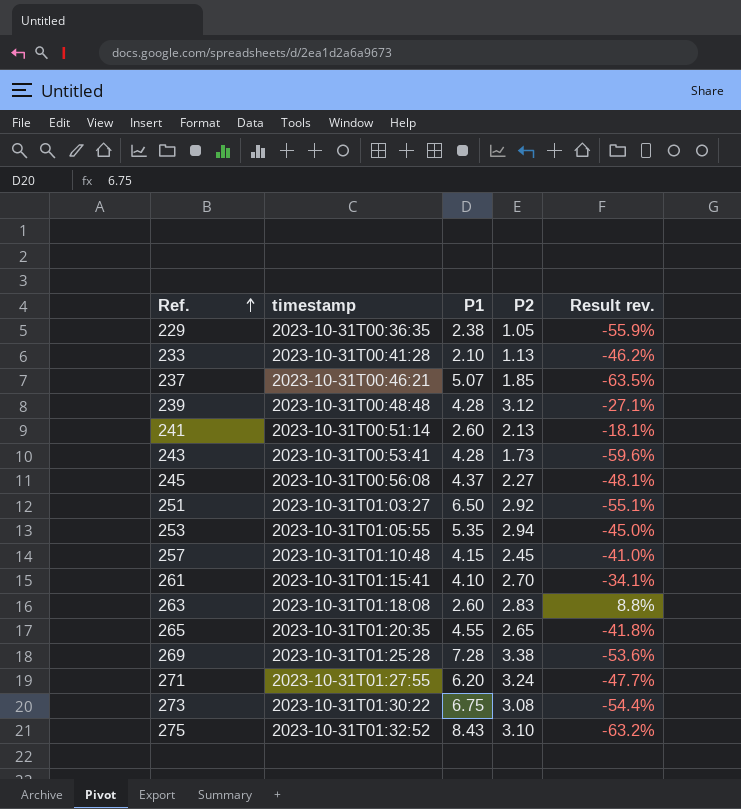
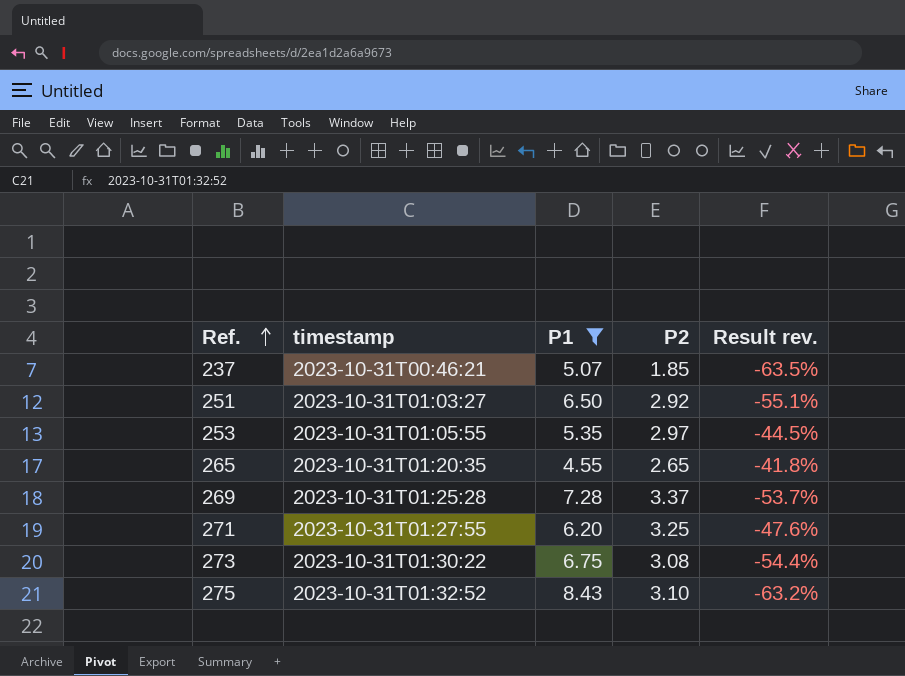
filter: none -> P1 >= 4.55
253 | P2: 2.94 -> 2.97
253 | Result rev.: -45.0% -> -44.5%
269 | P2: 3.38 -> 3.37
269 | Result rev.: -53.6% -> -53.7%
271 | P2: 3.24 -> 3.25
271 | Result rev.: -47.7% -> -47.6%

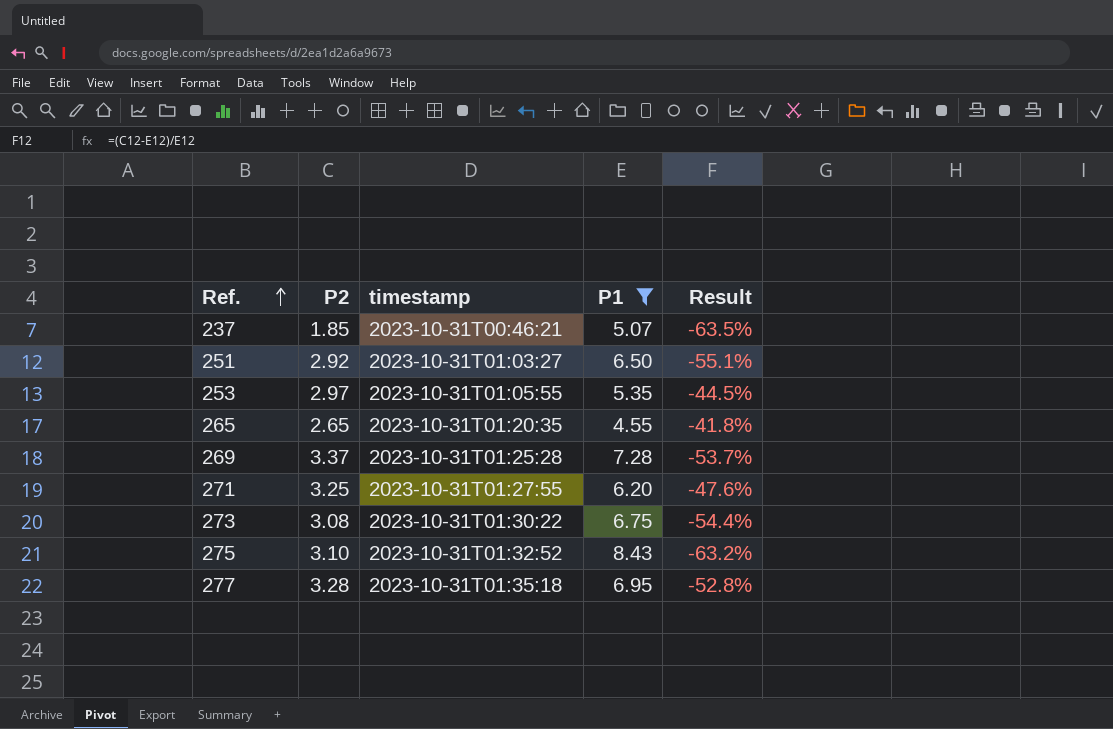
column P2 | position: 4 -> 2
column name: Result rev. -> Result
row 277: none -> 3.28 | 2023-10-31T01:35:18 | 6.95 | -52.8%

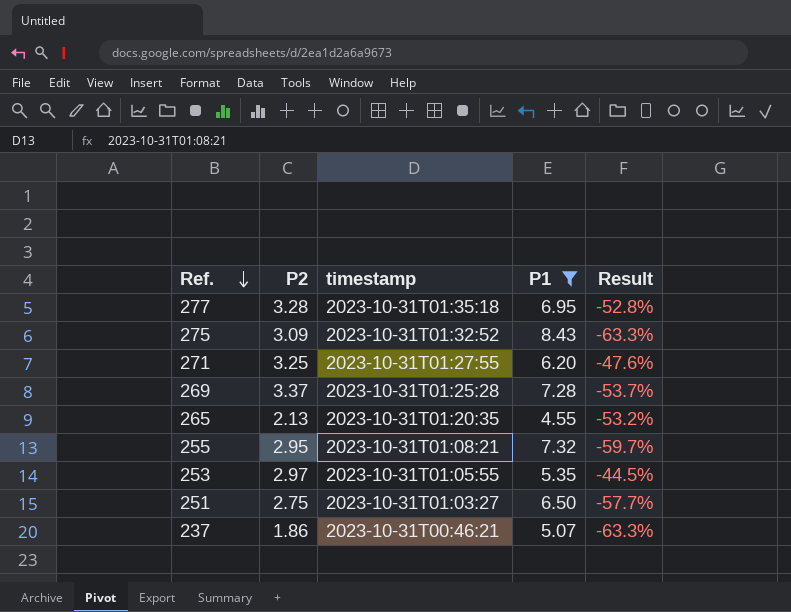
row order: Ref. ascending -> Ref. descending
row 273: 3.08 | 2023-10-31T01:30:22 | 6.75 | -54.4% -> none
275 | P2: 3.10 -> 3.09
275 | Result: -63.2% -> -63.3%
265 | P2: 2.65 -> 2.13
265 | Result: -41.8% -> -53.2%
row 255: none -> 2.95 | 2023-10-31T01:08:21 | 7.32 | -59.7%
251 | P2: 2.92 -> 2.75
251 | Result: -55.1% -> -57.7%
237 | P2: 1.85 -> 1.86
237 | Result: -63.5% -> -63.3%

